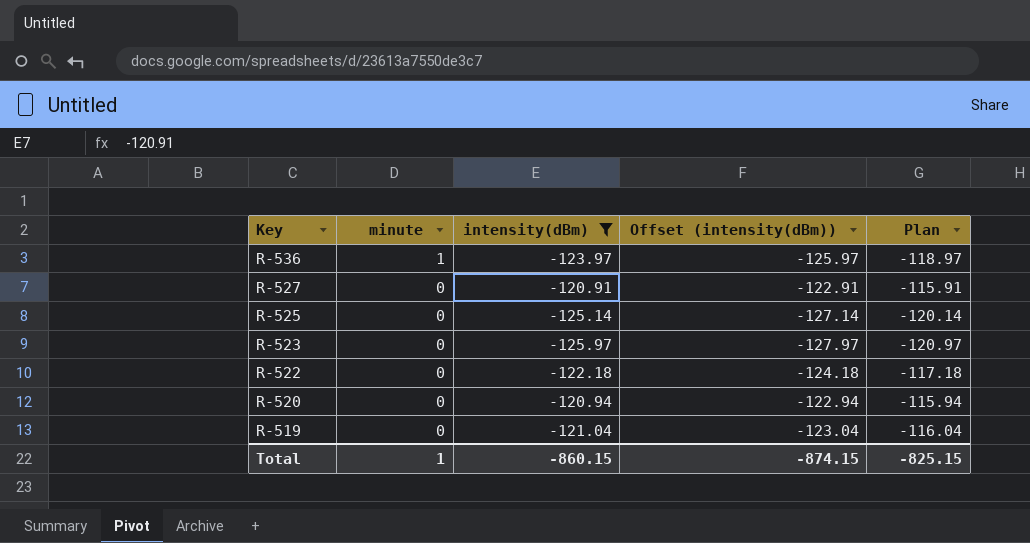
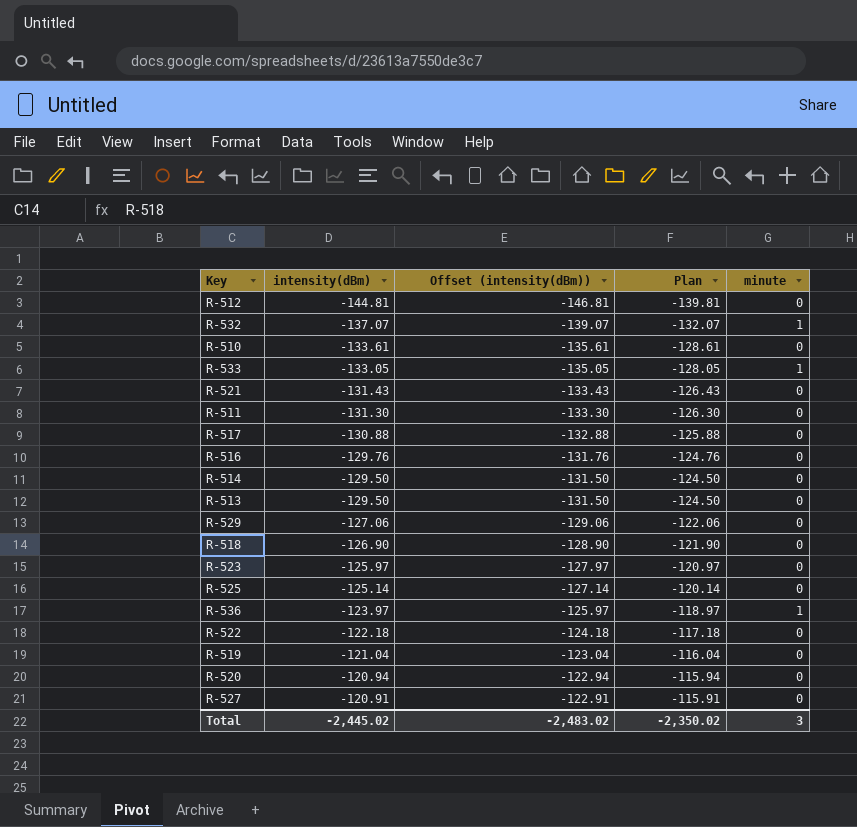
filter: intensity(dBm) >= -125.97 -> none
row order: Key descending -> intensity(dBm) ascending
column minute | position: 2 -> 5
Total | intensity(dBm): -860.15 -> -2,445.02
Total | Offset (intensity(dBm)): -874.15 -> -2,483.02
Total | Plan: -825.15 -> -2,350.02
Total | minute: 1 -> 3

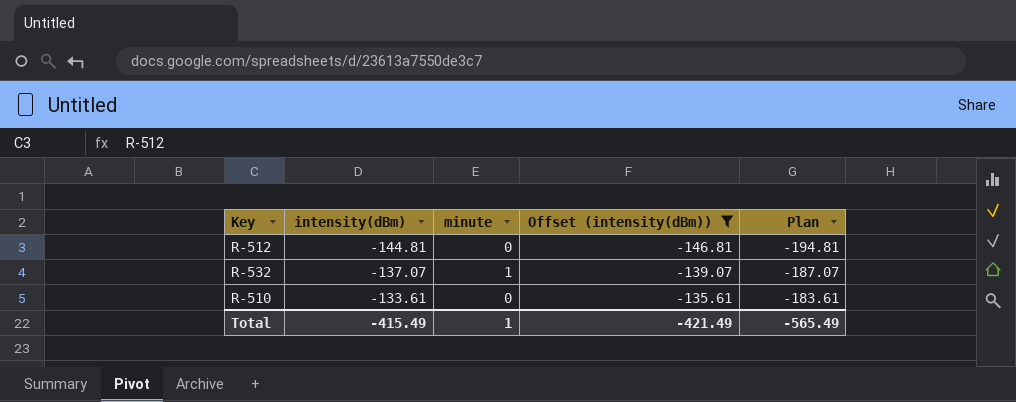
filter: none -> Offset (intensity(dBm)) <= -135.61
column minute | position: 5 -> 3
column Plan | formula: [intensity(dBm)] + 5 -> [intensity(dBm)] - 50
Total | intensity(dBm): -2,445.02 -> -415.49
Total | minute: 3 -> 1
Total | Offset (intensity(dBm)): -2,483.02 -> -421.49
Total | Plan: -2,350.02 -> -565.49

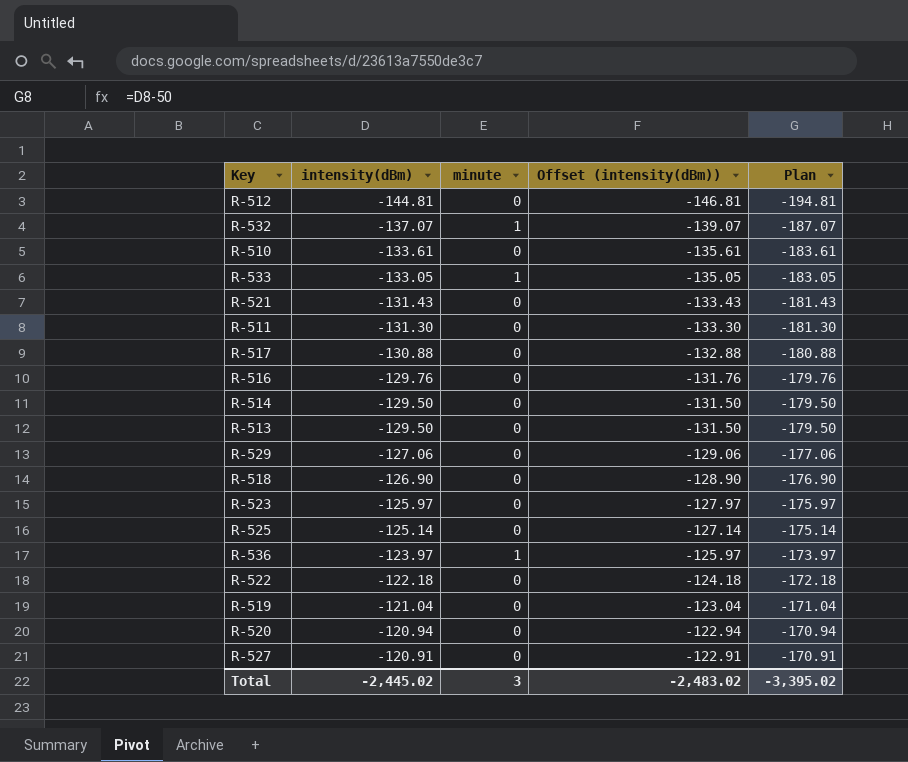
filter: Offset (intensity(dBm)) <= -135.61 -> none
Total | intensity(dBm): -415.49 -> -2,445.02
Total | minute: 1 -> 3
Total | Offset (intensity(dBm)): -421.49 -> -2,483.02
Total | Plan: -565.49 -> -3,395.02

